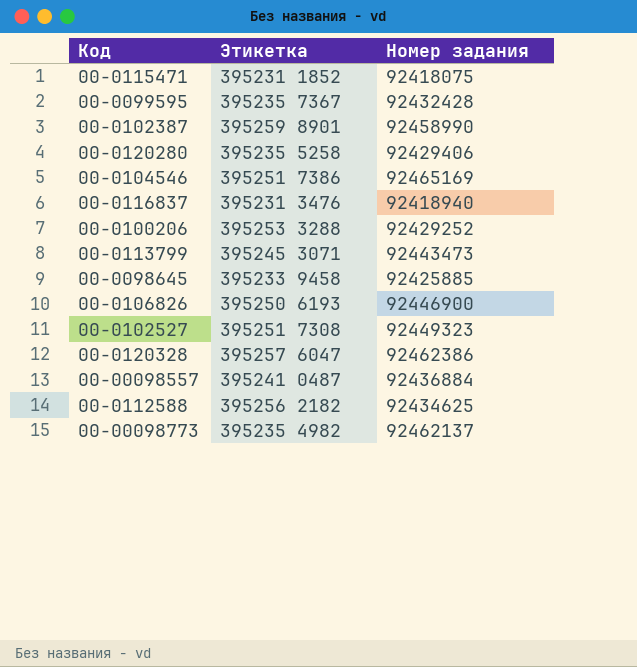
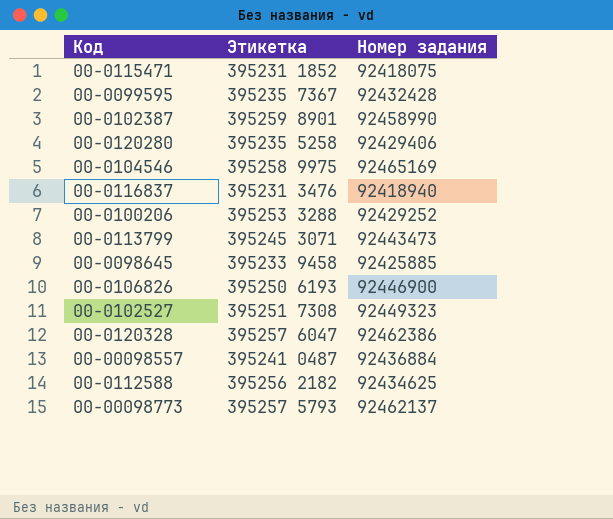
00-0104546 | Этикетка: 395251 7386 -> 395258 9975
00-00098773 | Этикетка: 395235 4982 -> 395257 5793

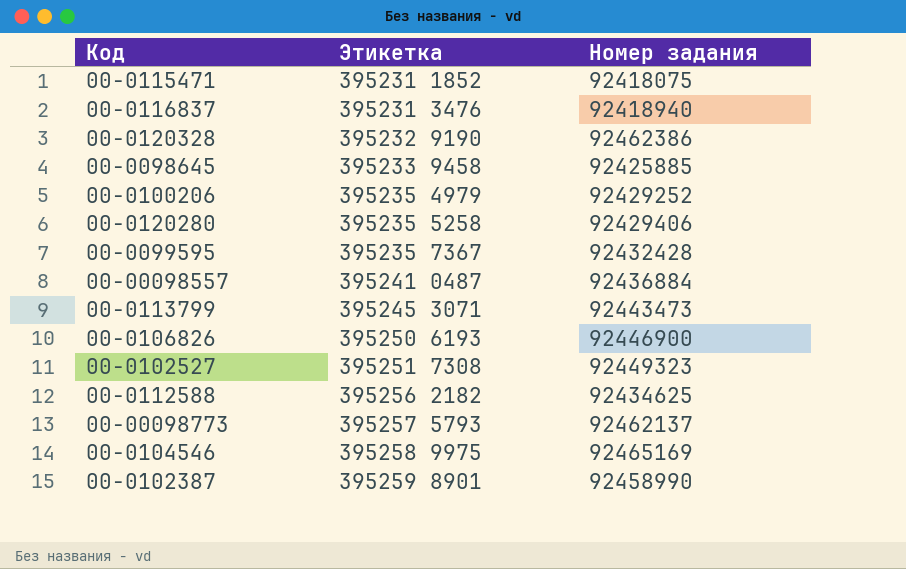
row order: none -> Этикетка ascending
00-0120328 | Этикетка: 395257 6047 -> 395232 9190
00-0100206 | Этикетка: 395253 3288 -> 395235 4979

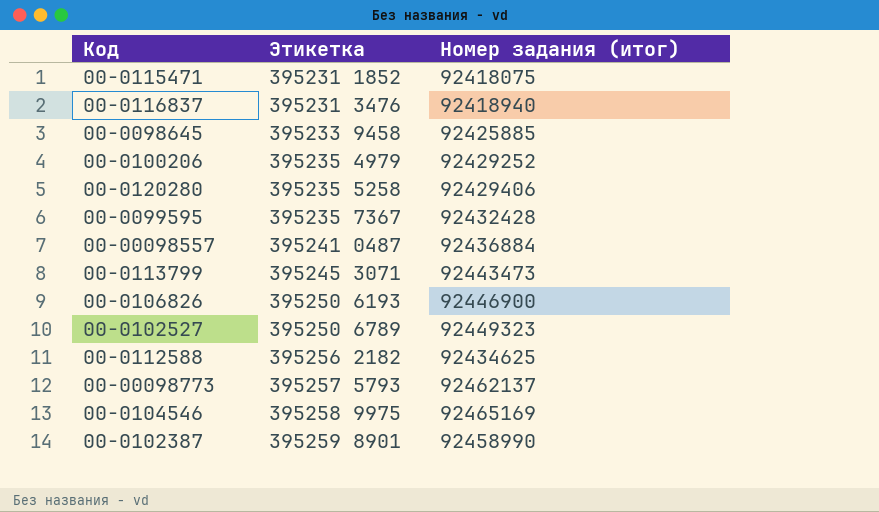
column name: Номер задания -> Номер задания (итог)
row 00-0120328: 395232 9190 | 92462386 -> none
00-0102527 | Этикетка: 395251 7308 -> 395250 6789

